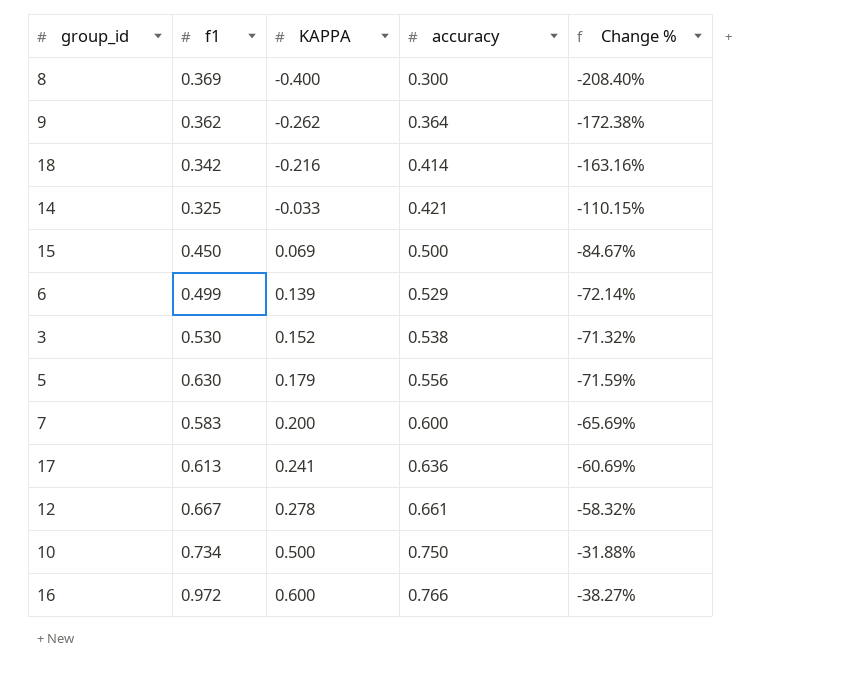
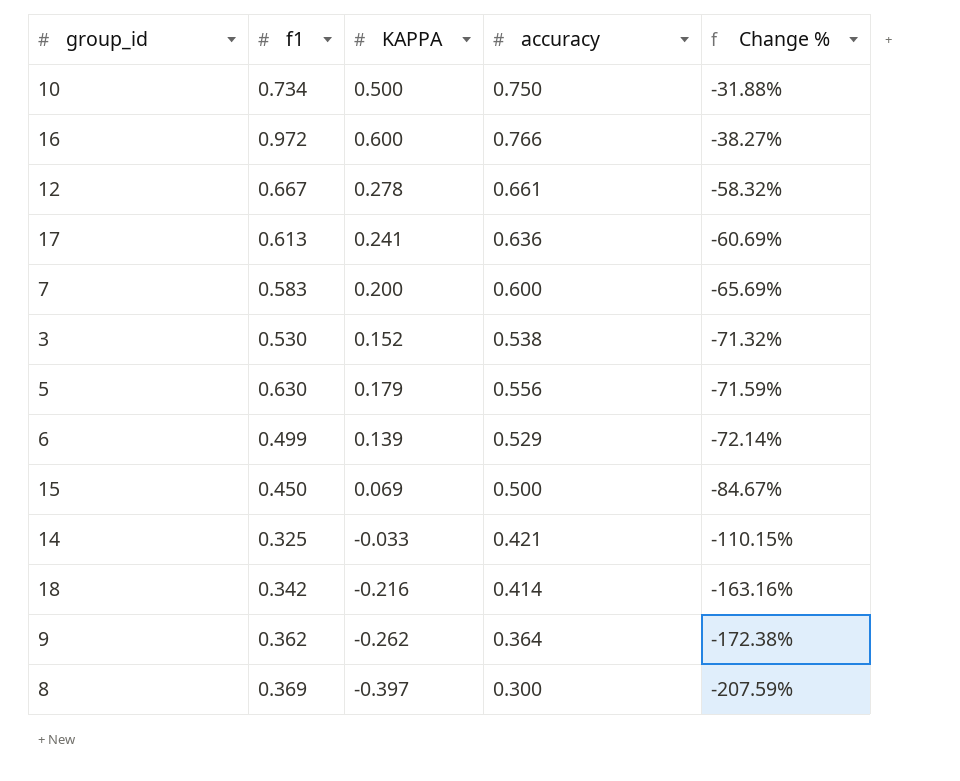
row order: KAPPA ascending -> Change % descending
8 | KAPPA: -0.400 -> -0.397
8 | Change %: -208.40% -> -207.59%

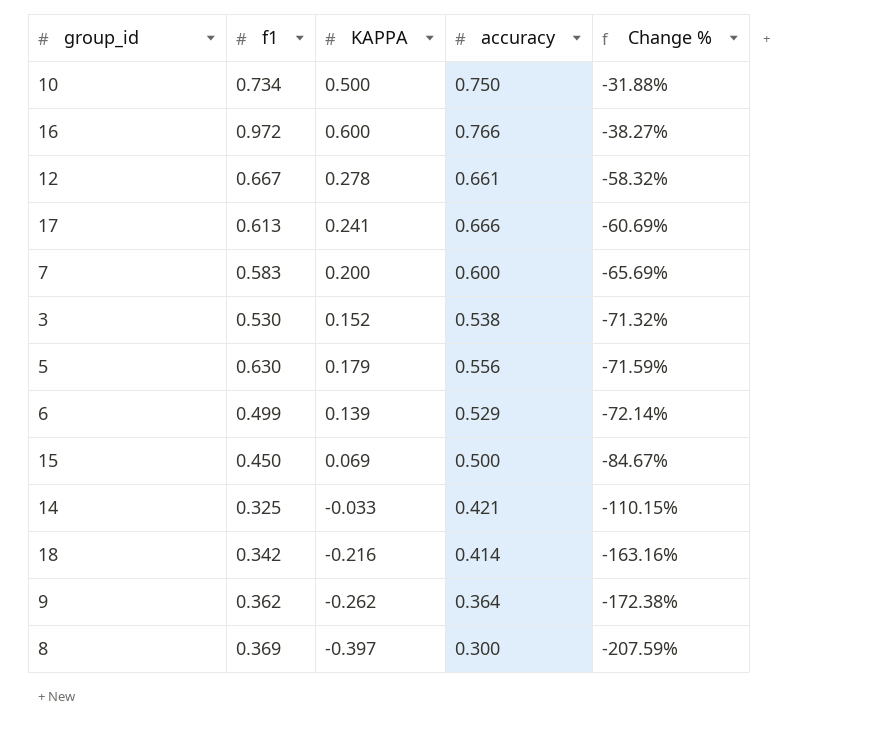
17 | accuracy: 0.636 -> 0.666

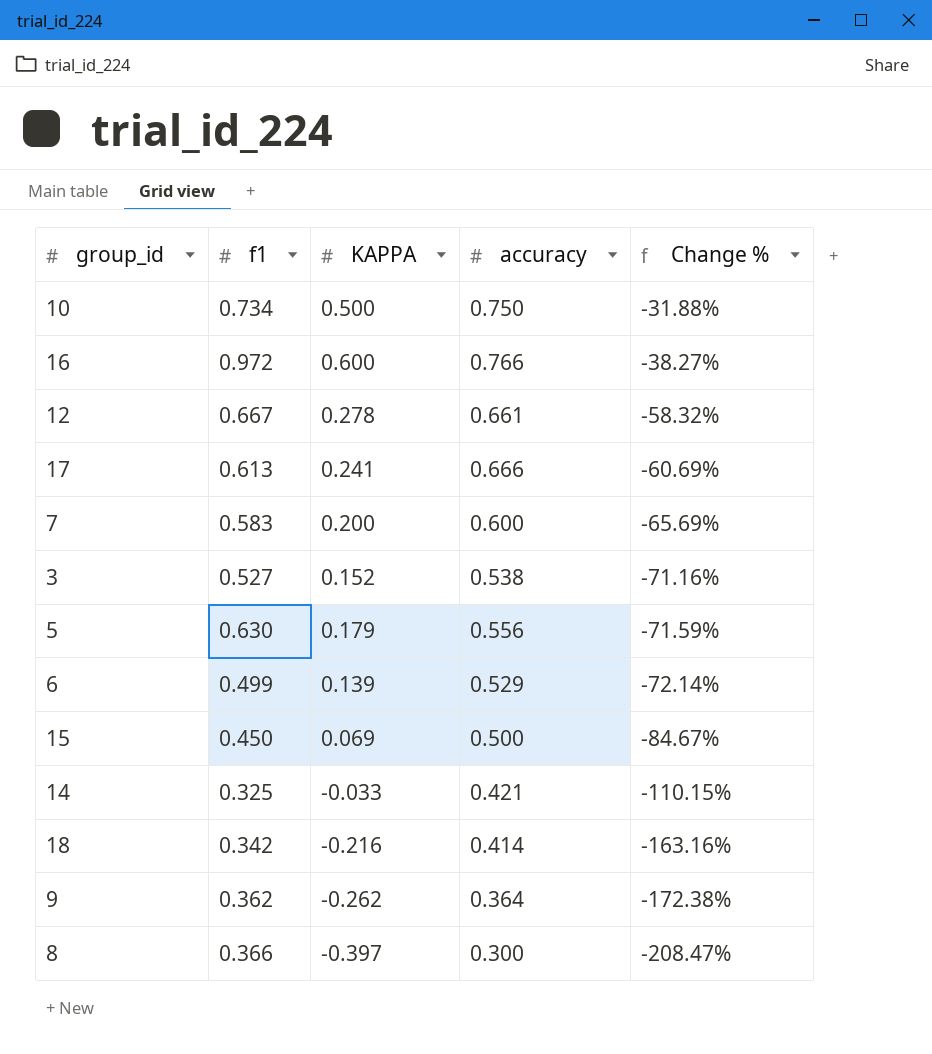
3 | f1: 0.530 -> 0.527
3 | Change %: -71.32% -> -71.16%
8 | f1: 0.369 -> 0.366
8 | Change %: -207.59% -> -208.47%

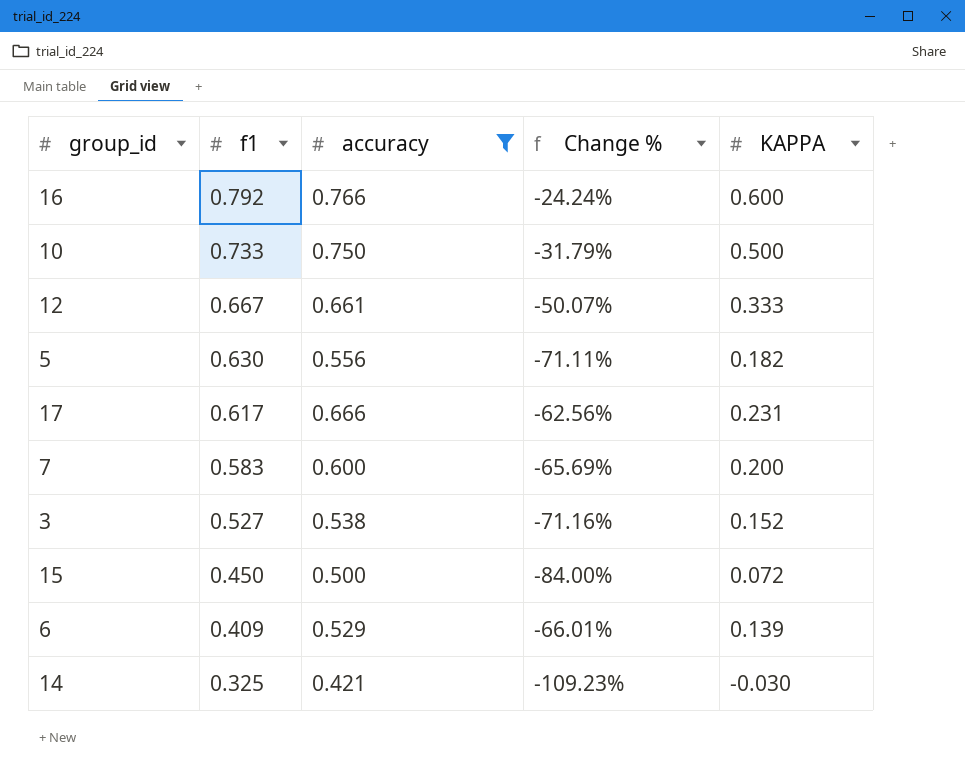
filter: none -> accuracy >= 0.421
row order: Change % descending -> f1 descending
column KAPPA | position: 3 -> 5
16 | f1: 0.972 -> 0.792
16 | Change %: -38.27% -> -24.24%
10 | f1: 0.734 -> 0.733
10 | Change %: -31.88% -> -31.79%
12 | Change %: -58.32% -> -50.07%
12 | KAPPA: 0.278 -> 0.333
5 | Change %: -71.59% -> -71.11%
5 | KAPPA: 0.179 -> 0.182
17 | f1: 0.613 -> 0.617
17 | Change %: -60.69% -> -62.56%
17 | KAPPA: 0.241 -> 0.231
15 | Change %: -84.67% -> -84.00%
15 | KAPPA: 0.069 -> 0.072
6 | f1: 0.499 -> 0.409
6 | Change %: -72.14% -> -66.01%
14 | Change %: -110.15% -> -109.23%
14 | KAPPA: -0.033 -> -0.030

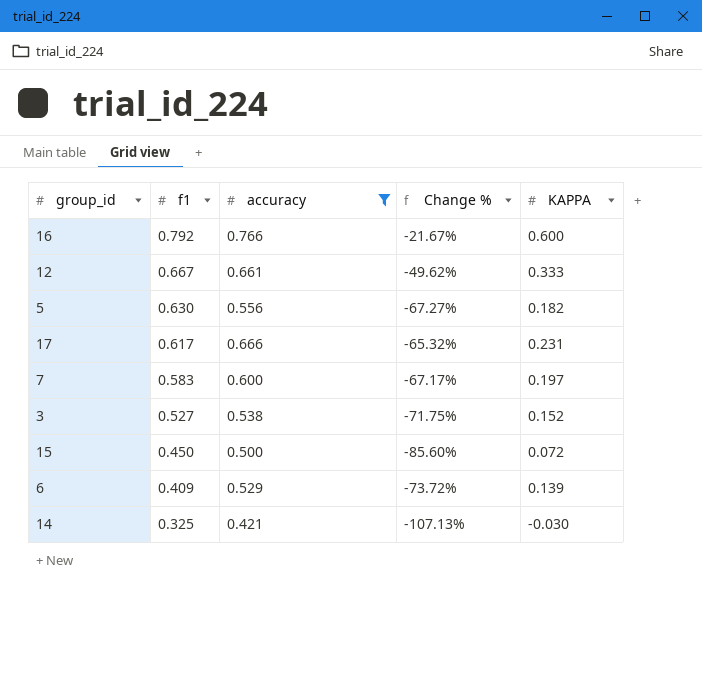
column Change % | formula: ([KAPPA] - [f1]) / [f1] -> ([KAPPA] - [accuracy]) / [accuracy]
row 10: 0.733 | 0.750 | -31.79% | 0.500 -> none
7 | KAPPA: 0.200 -> 0.197

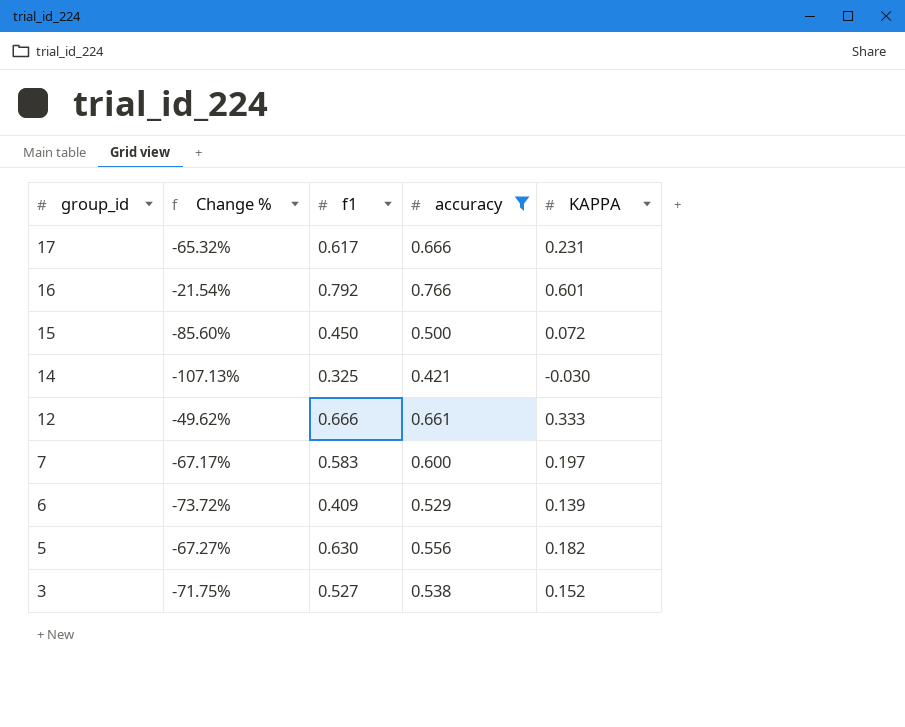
row order: f1 descending -> group_id descending
column Change % | position: 4 -> 2
16 | Change %: -21.67% -> -21.54%
16 | KAPPA: 0.600 -> 0.601
12 | f1: 0.667 -> 0.666

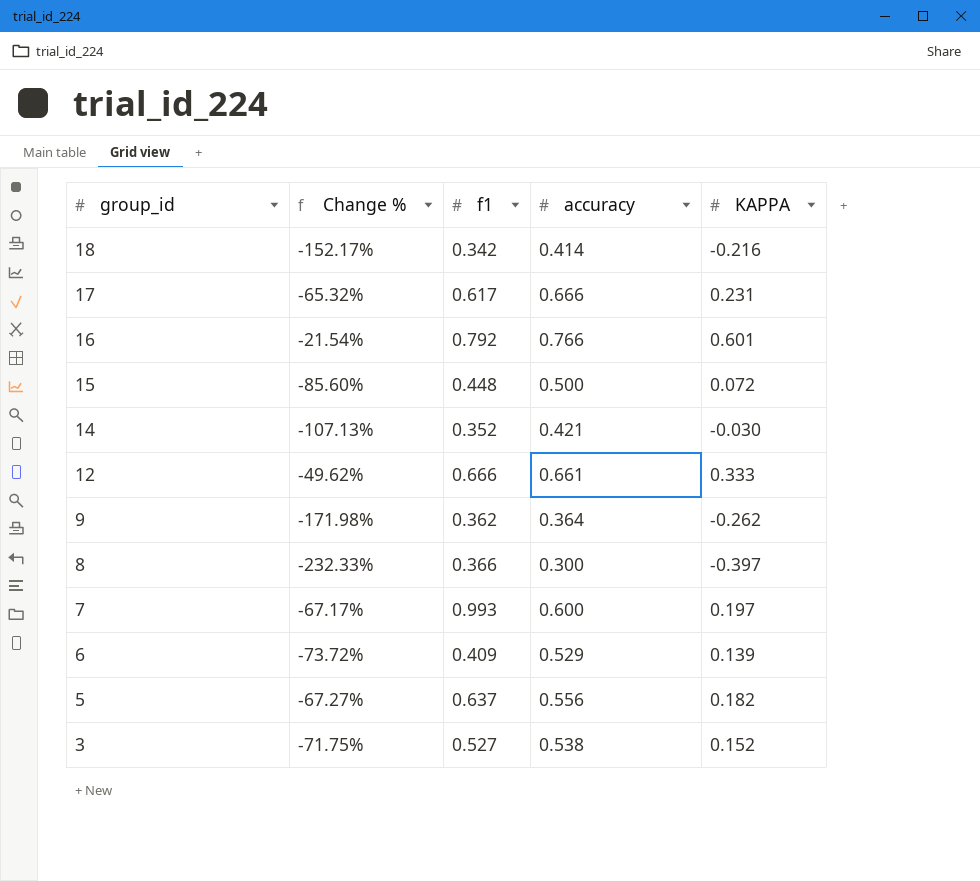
filter: accuracy >= 0.421 -> none
15 | f1: 0.450 -> 0.448
14 | f1: 0.325 -> 0.352
7 | f1: 0.583 -> 0.993
5 | f1: 0.630 -> 0.637

